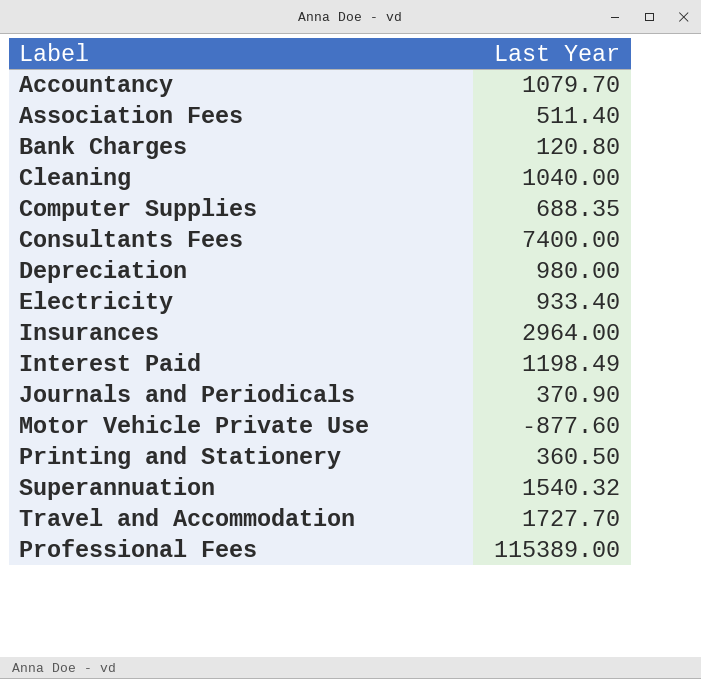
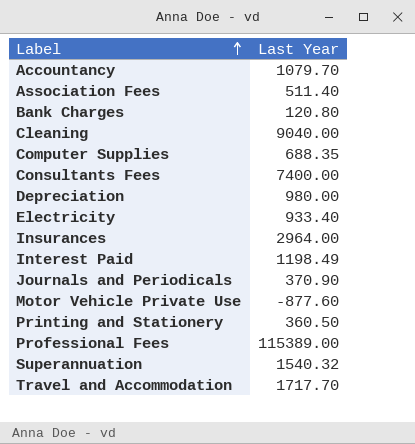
row order: none -> Label ascending
Cleaning | Last Year: 1040.00 -> 9040.00
Travel and Accommodation | Last Year: 1727.70 -> 1717.70

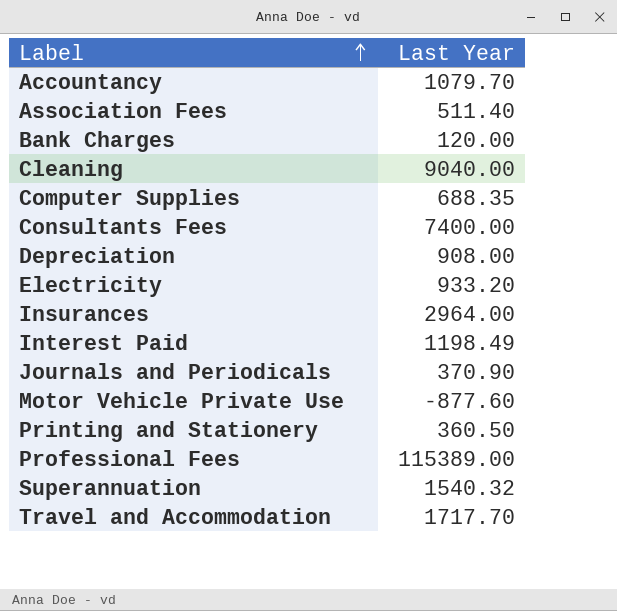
Bank Charges | Last Year: 120.80 -> 120.00
Depreciation | Last Year: 980.00 -> 908.00
Electricity | Last Year: 933.40 -> 933.20

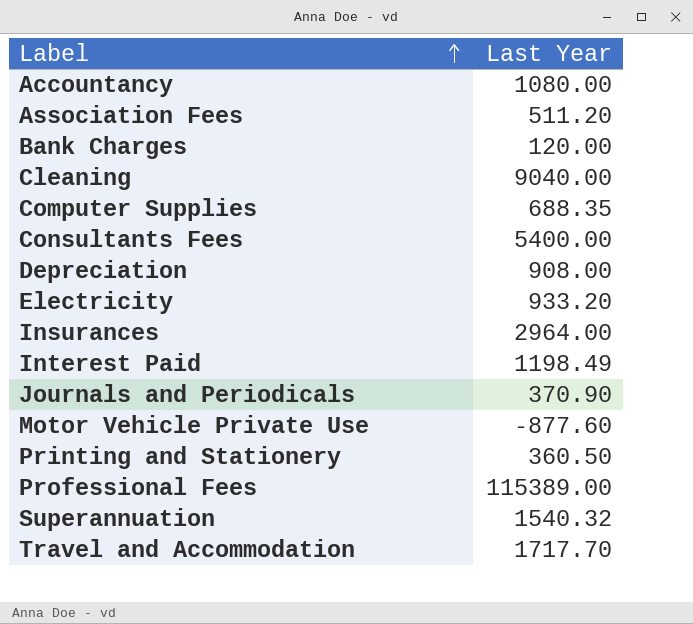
Accountancy | Last Year: 1079.70 -> 1080.00
Association Fees | Last Year: 511.40 -> 511.20
Consultants Fees | Last Year: 7400.00 -> 5400.00

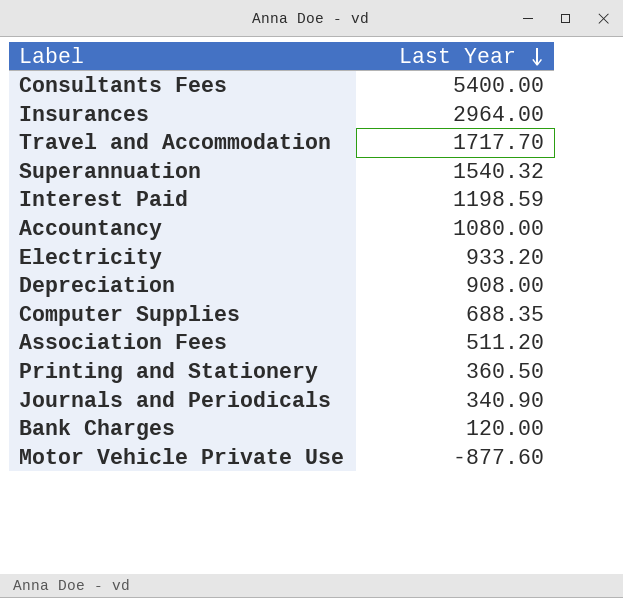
row order: Label ascending -> Last Year descending
row Cleaning: 9040.00 -> none
row Professional Fees: 115389.00 -> none
Interest Paid | Last Year: 1198.49 -> 1198.59
Journals and Periodicals | Last Year: 370.90 -> 340.90

